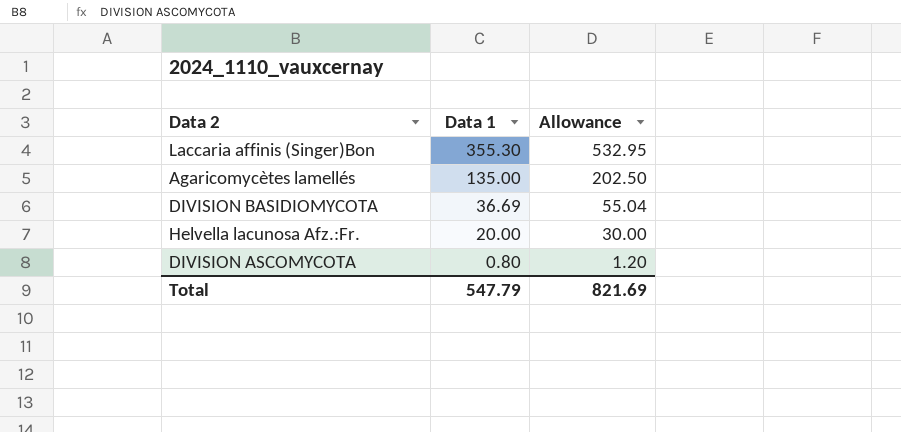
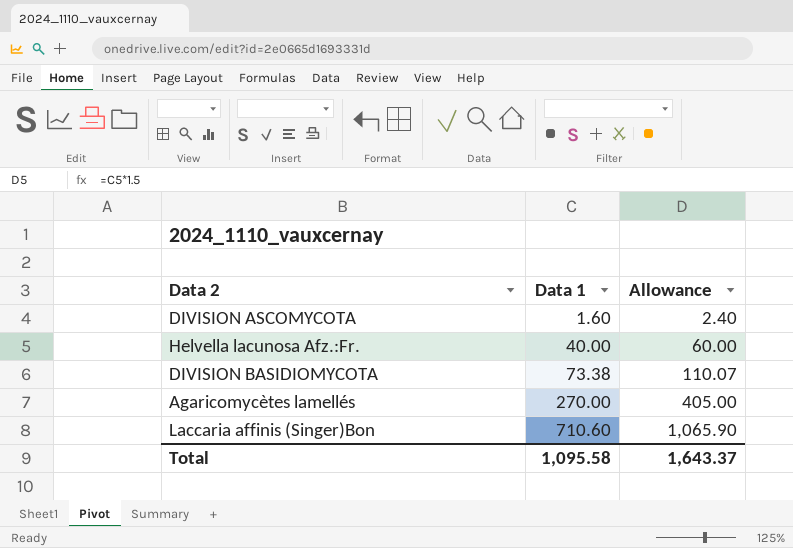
row order: Data 1 descending -> Data 1 ascending
DIVISION ASCOMYCOTA | Data 1: 0.80 -> 1.60
DIVISION ASCOMYCOTA | Allowance: 1.20 -> 2.40
Helvella lacunosa Afz.:Fr. | Data 1: 20.00 -> 40.00
Helvella lacunosa Afz.:Fr. | Allowance: 30.00 -> 60.00
DIVISION BASIDIOMYCOTA | Data 1: 36.69 -> 73.38
DIVISION BASIDIOMYCOTA | Allowance: 55.04 -> 110.07
Agaricomycètes lamellés | Data 1: 135.00 -> 270.00
Agaricomycètes lamellés | Allowance: 202.50 -> 405.00
Laccaria affinis (Singer)Bon | Data 1: 355.30 -> 710.60
Laccaria affinis (Singer)Bon | Allowance: 532.95 -> 1,065.90
Total | Data 1: 547.79 -> 1,095.58
Total | Allowance: 821.69 -> 1,643.37

